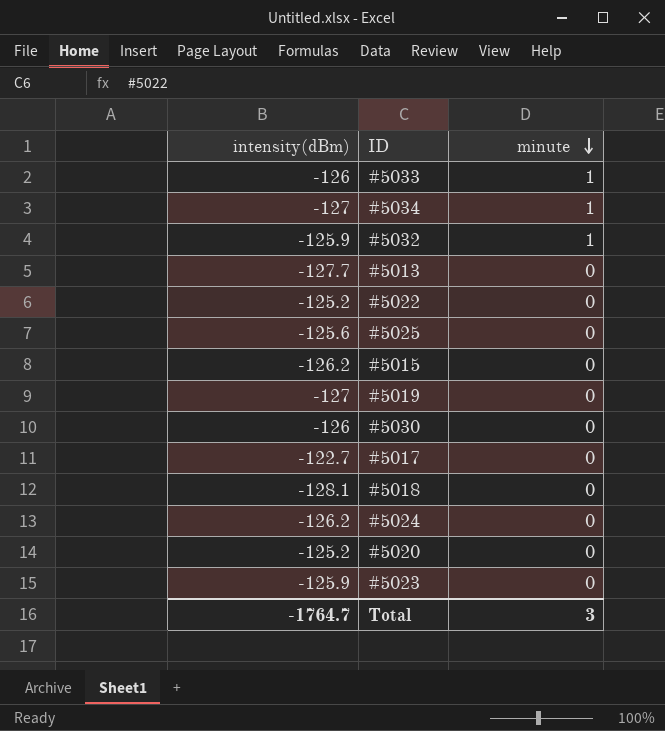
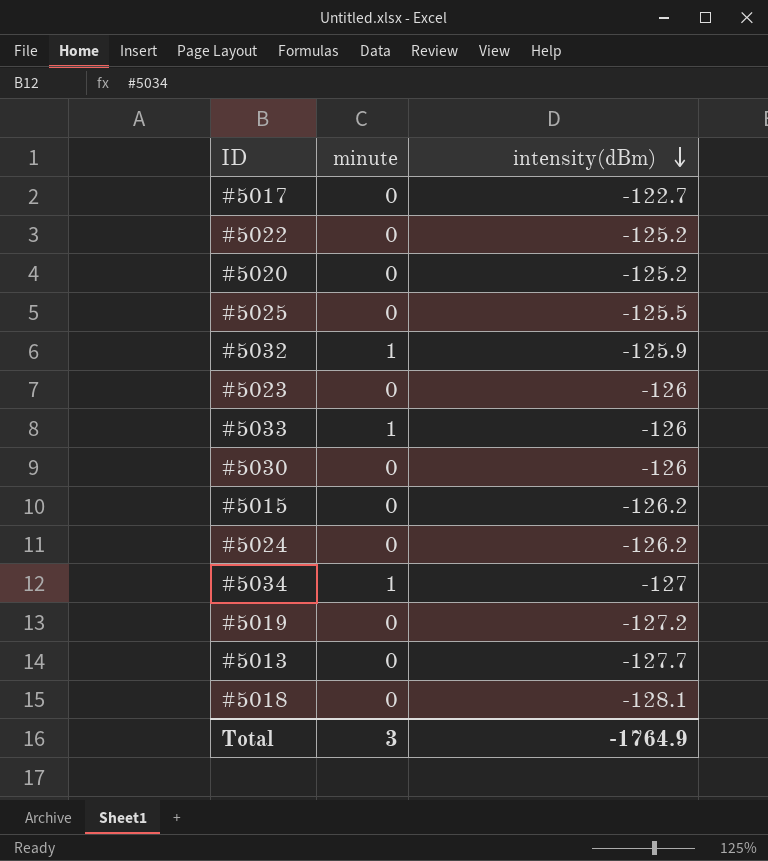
row order: minute descending -> intensity(dBm) descending
column intensity(dBm) | position: 1 -> 3
#5025 | intensity(dBm): -125.6 -> -125.5
#5023 | intensity(dBm): -125.9 -> -126
#5019 | intensity(dBm): -127 -> -127.2
Total | intensity(dBm): -1764.7 -> -1764.9

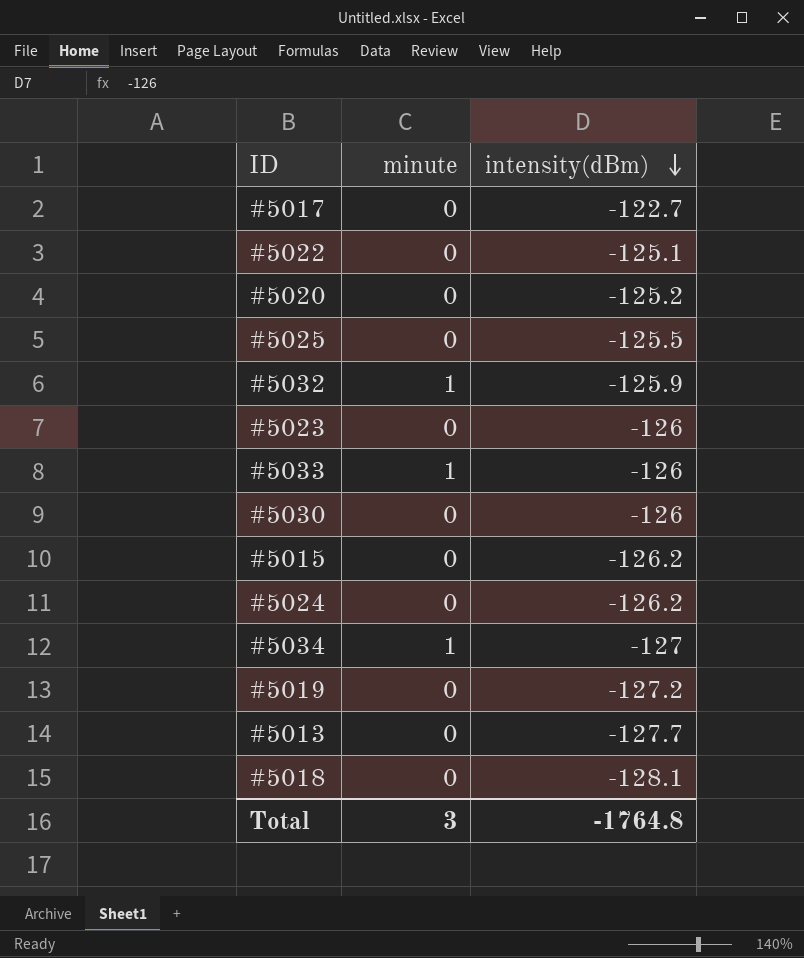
#5022 | intensity(dBm): -125.2 -> -125.1
Total | intensity(dBm): -1764.9 -> -1764.8

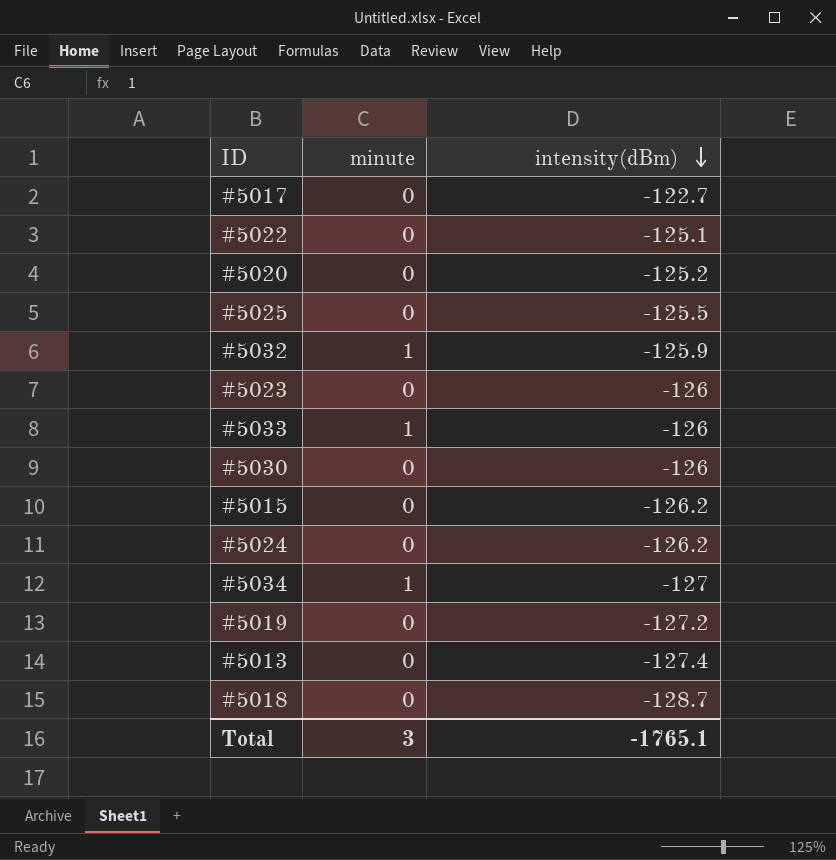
#5013 | intensity(dBm): -127.7 -> -127.4
#5018 | intensity(dBm): -128.1 -> -128.7
Total | intensity(dBm): -1764.8 -> -1765.1

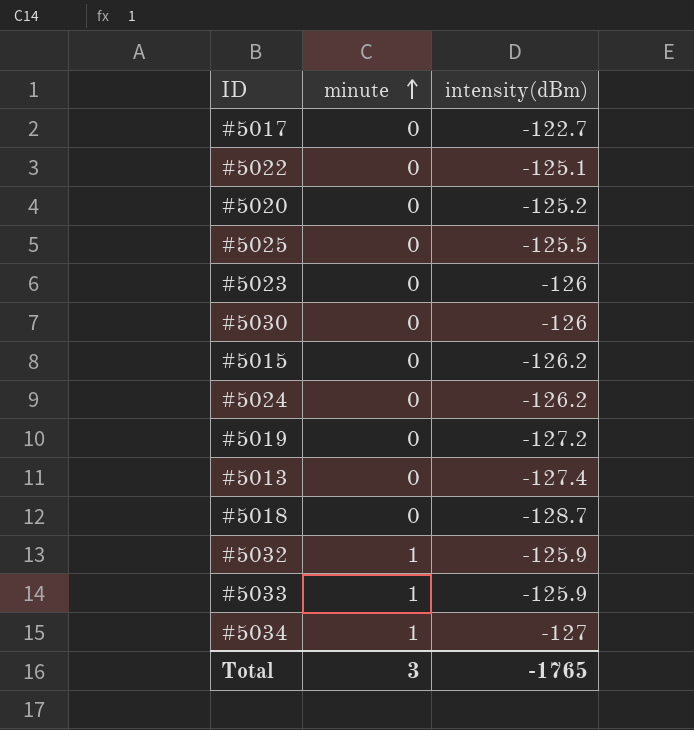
row order: intensity(dBm) descending -> minute ascending
#5033 | intensity(dBm): -126 -> -125.9
Total | intensity(dBm): -1765.1 -> -1765

